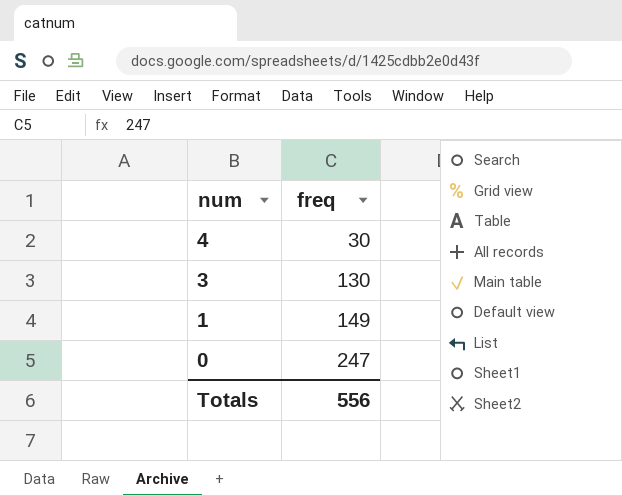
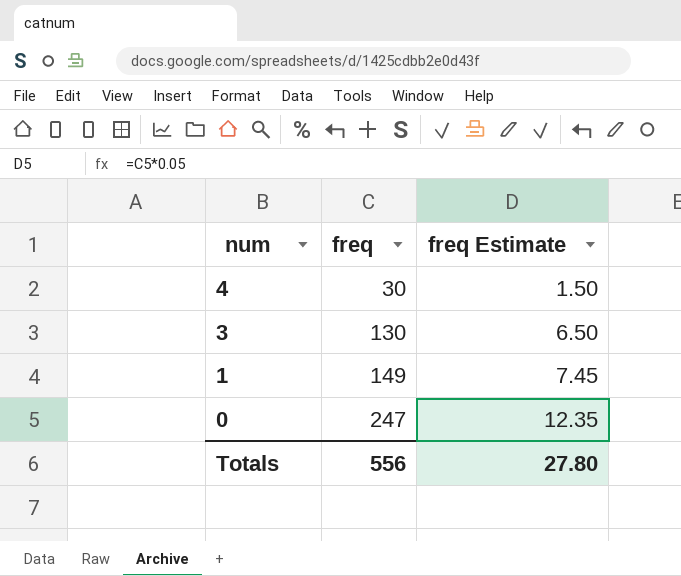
column freq Estimate | formula: none -> [freq] * 0.05

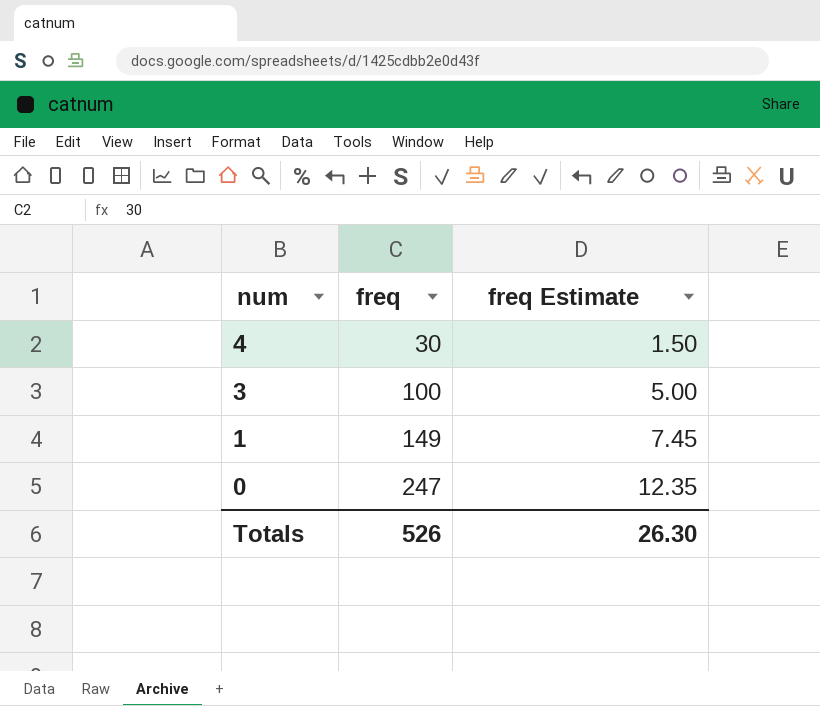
3 | freq: 130 -> 100
3 | freq Estimate: 6.50 -> 5.00
Totals | freq: 556 -> 526
Totals | freq Estimate: 27.80 -> 26.30

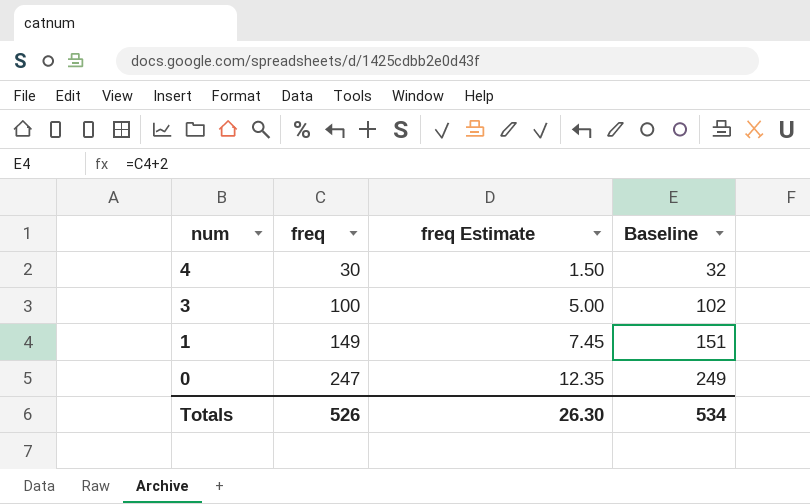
column Baseline | formula: none -> [freq] + 2

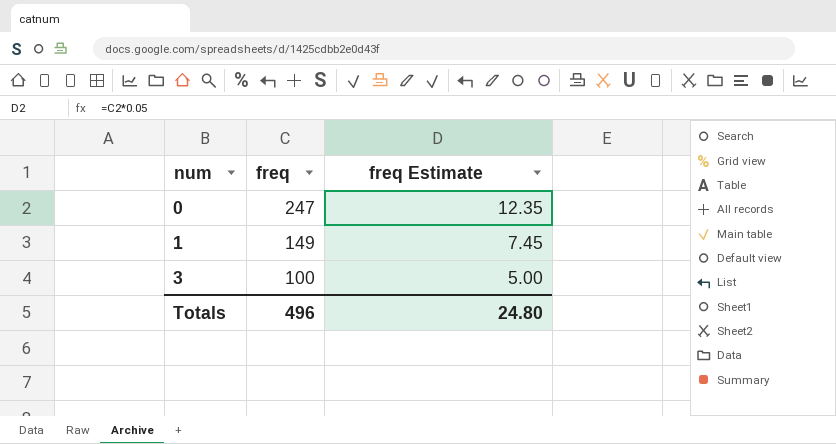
row order: num descending -> num ascending
column Baseline | formula: [freq] + 2 -> none
row 4: 30 | 1.50 | 32 -> none
Totals | freq: 526 -> 496
Totals | freq Estimate: 26.30 -> 24.80

